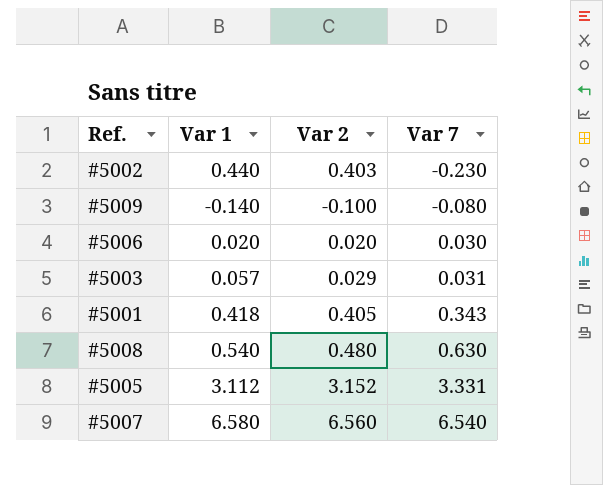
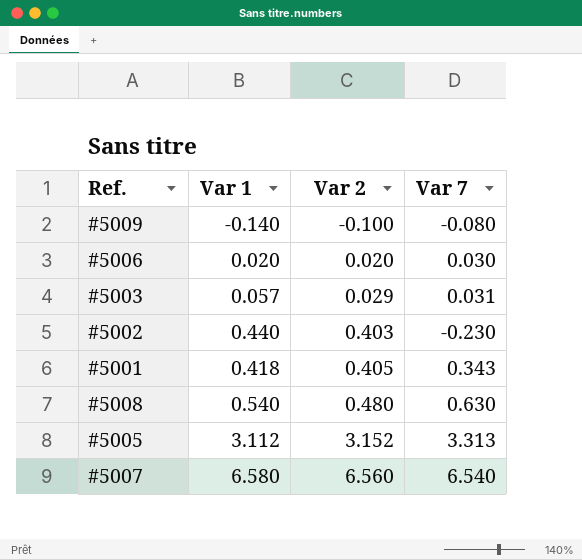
row order: Var 7 ascending -> Var 2 ascending
#5005 | Var 7: 3.331 -> 3.313

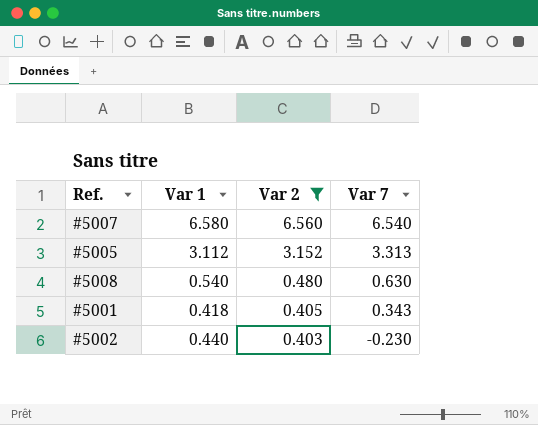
filter: none -> Var 2 >= 0.403
row order: Var 2 ascending -> Var 2 descending

